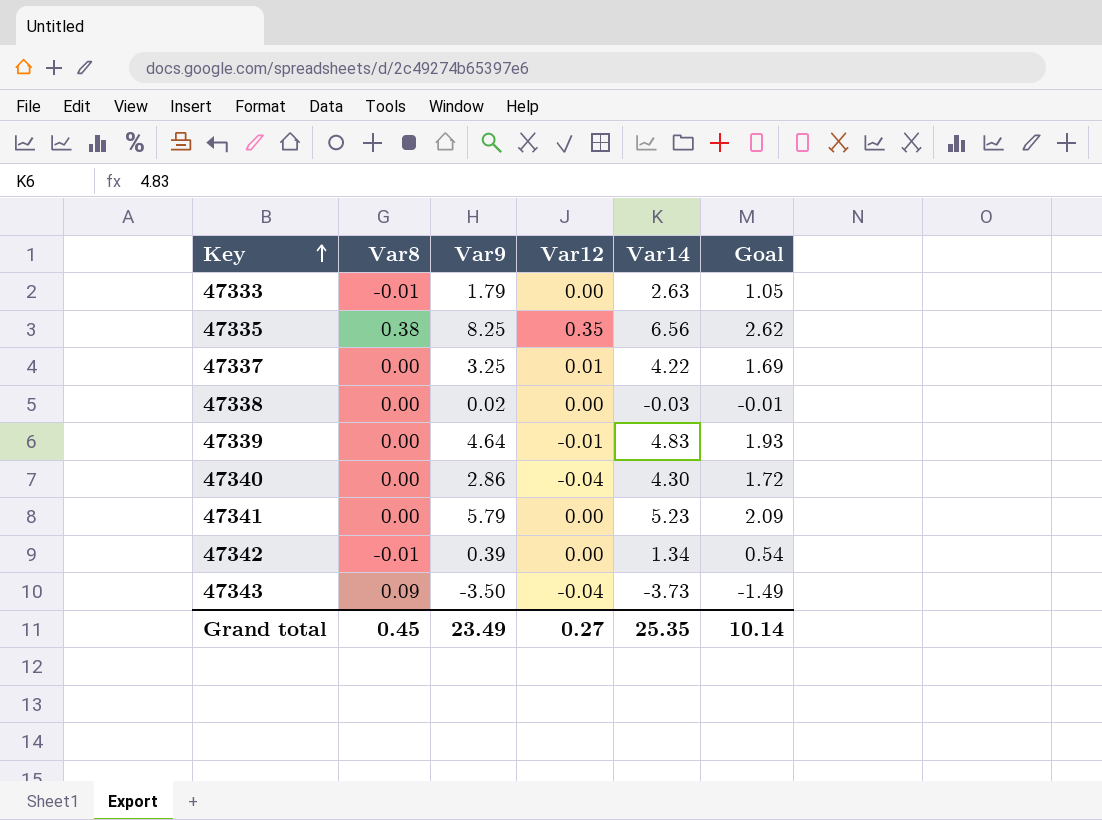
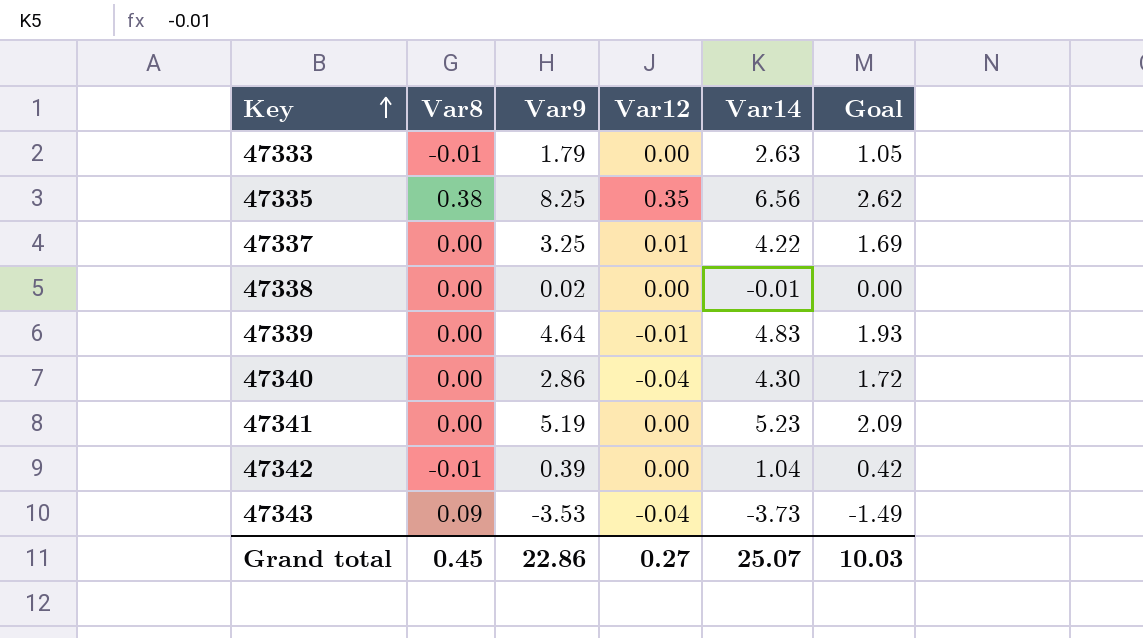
47338 | Var14: -0.03 -> -0.01
47338 | Goal: -0.01 -> 0.00
47341 | Var9: 5.79 -> 5.19
47342 | Var14: 1.34 -> 1.04
47342 | Goal: 0.54 -> 0.42
47343 | Var9: -3.50 -> -3.53
Grand total | Var9: 23.49 -> 22.86
Grand total | Var14: 25.35 -> 25.07
Grand total | Goal: 10.14 -> 10.03

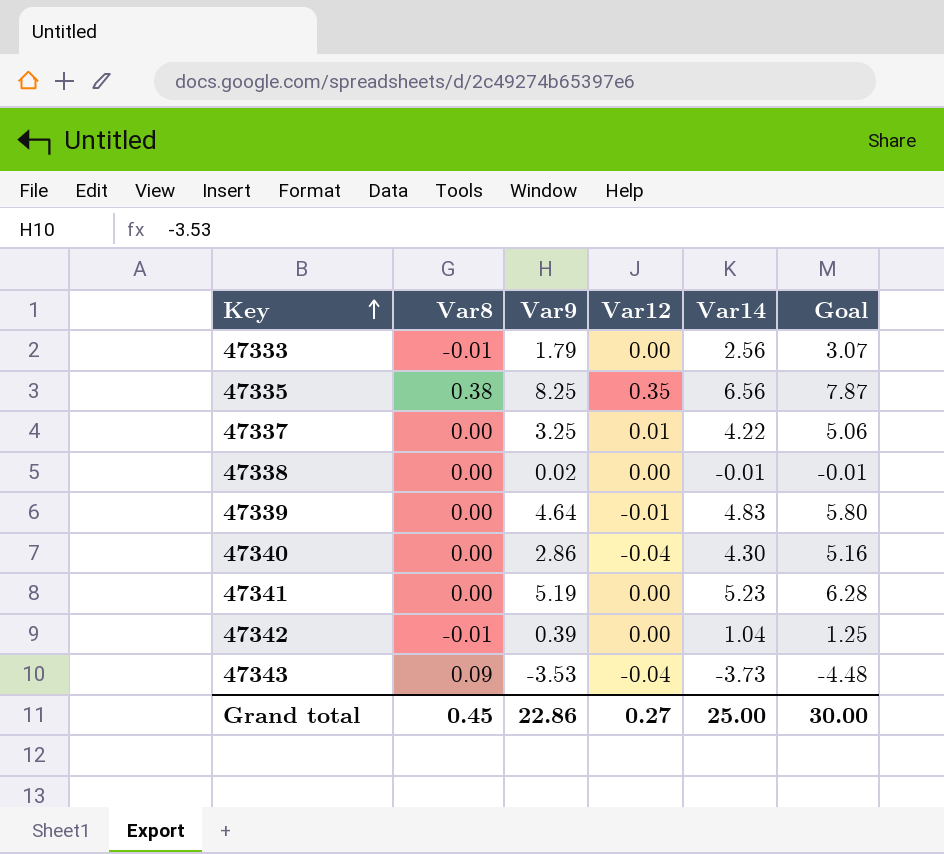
column Goal | formula: [Var14] * 0.4 -> [Var14] * 1.2
47333 | Var14: 2.63 -> 2.56
Grand total | Var14: 25.07 -> 25.00
Grand total | Goal: 10.03 -> 30.00

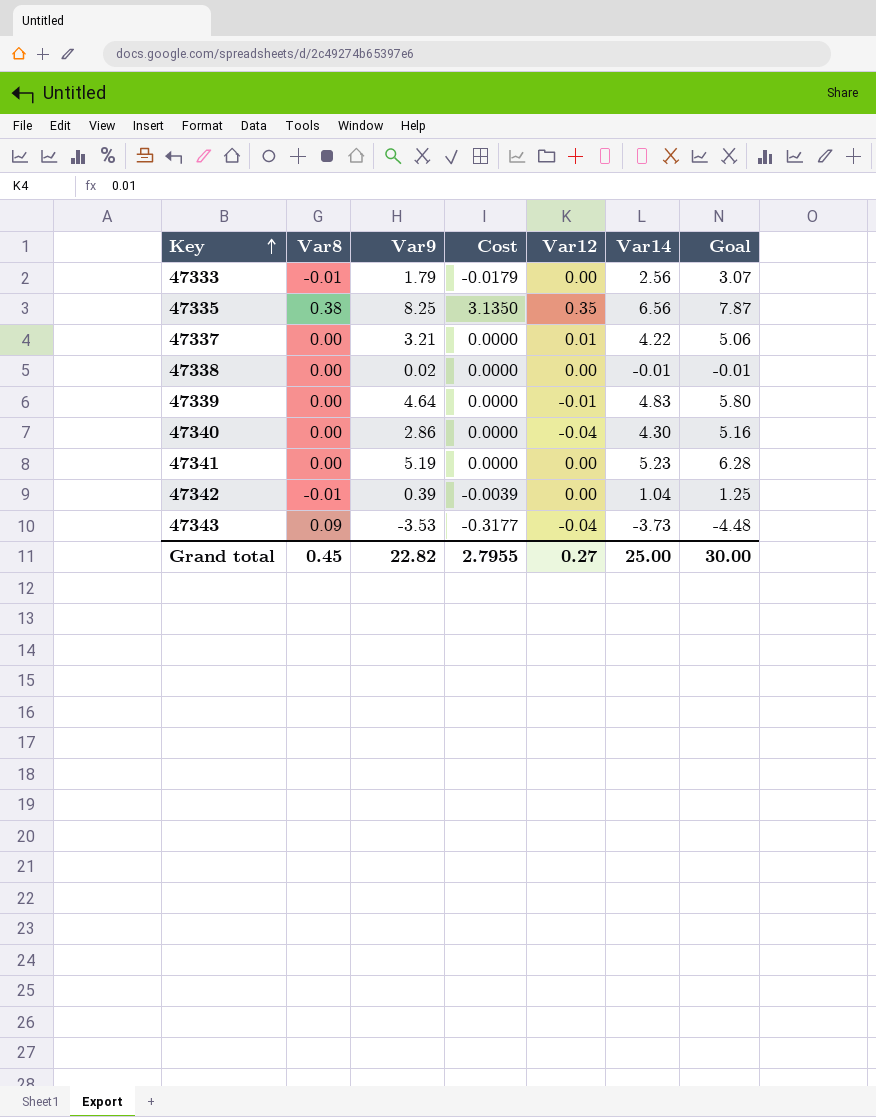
column Cost | formula: none -> [Var8] * [Var9]
47337 | Var9: 3.25 -> 3.21
Grand total | Var9: 22.86 -> 22.82

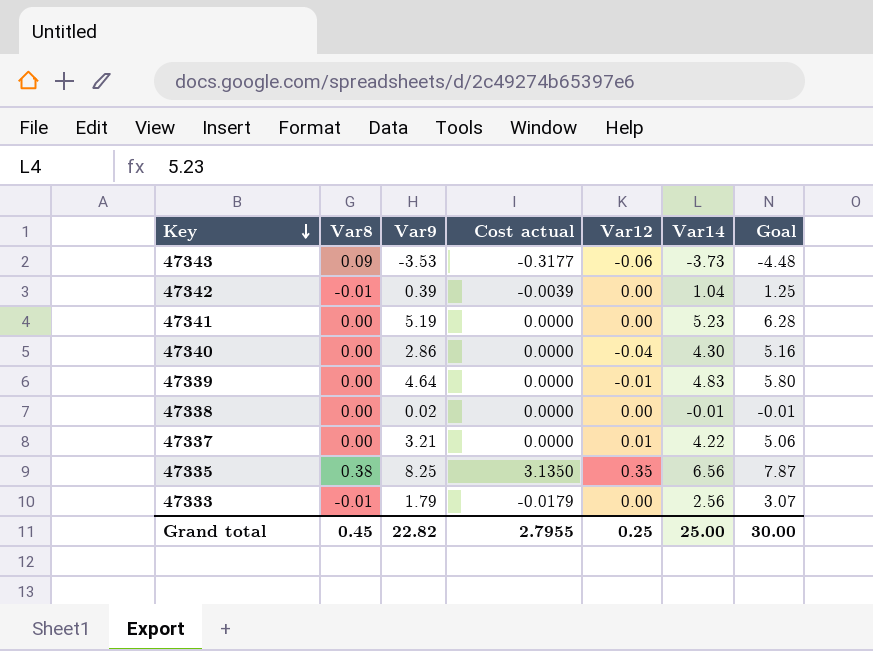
row order: Key ascending -> Key descending
column name: Cost -> Cost actual
47343 | Var12: -0.04 -> -0.06
Grand total | Var12: 0.27 -> 0.25

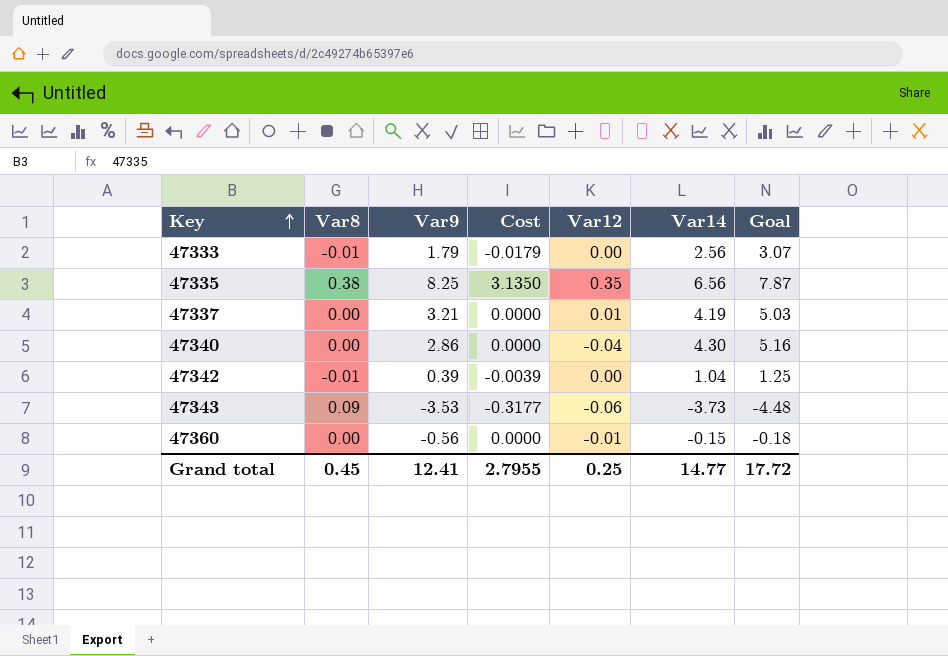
row order: Key descending -> Key ascending
column name: Cost actual -> Cost
row 47341: 0.00 | 5.19 | 0.0000 | 0.00 | 5.23 | 6.28 -> none
row 47339: 0.00 | 4.64 | 0.0000 | -0.01 | 4.83 | 5.80 -> none
row 47338: 0.00 | 0.02 | 0.0000 | 0.00 | -0.01 | -0.01 -> none
47337 | Var14: 4.22 -> 4.19
47337 | Goal: 5.06 -> 5.03
row 47360: none -> 0.00 | -0.56 | 0.0000 | -0.01 | -0.15 | -0.18
Grand total | Var9: 22.82 -> 12.41
Grand total | Var14: 25.00 -> 14.77
Grand total | Goal: 30.00 -> 17.72

